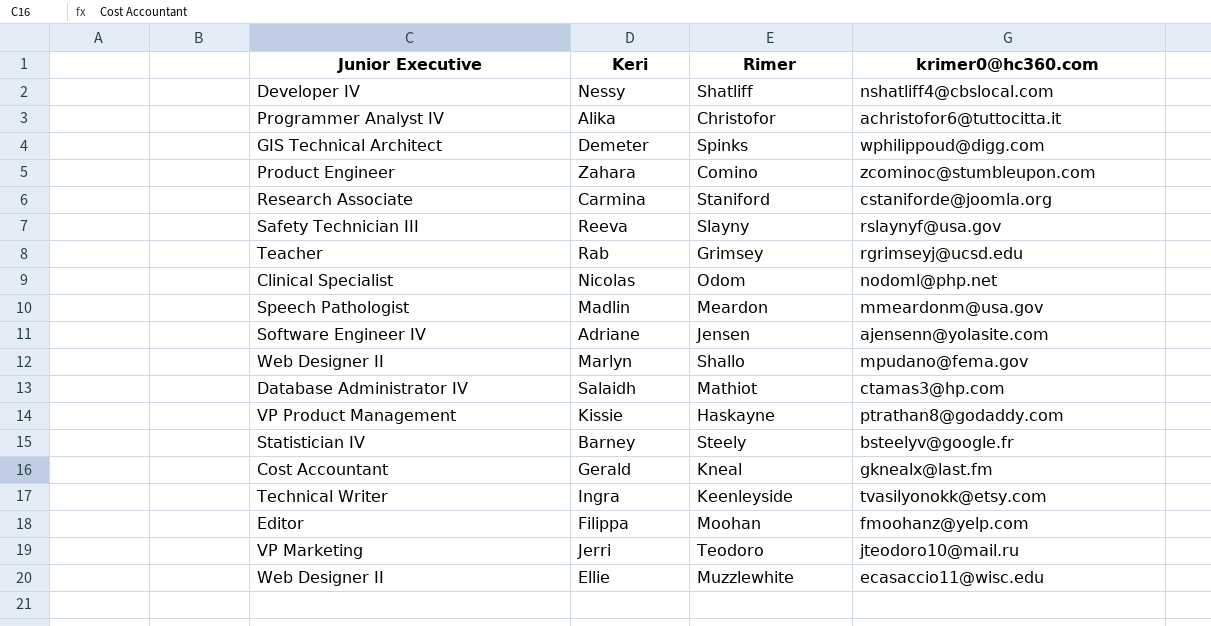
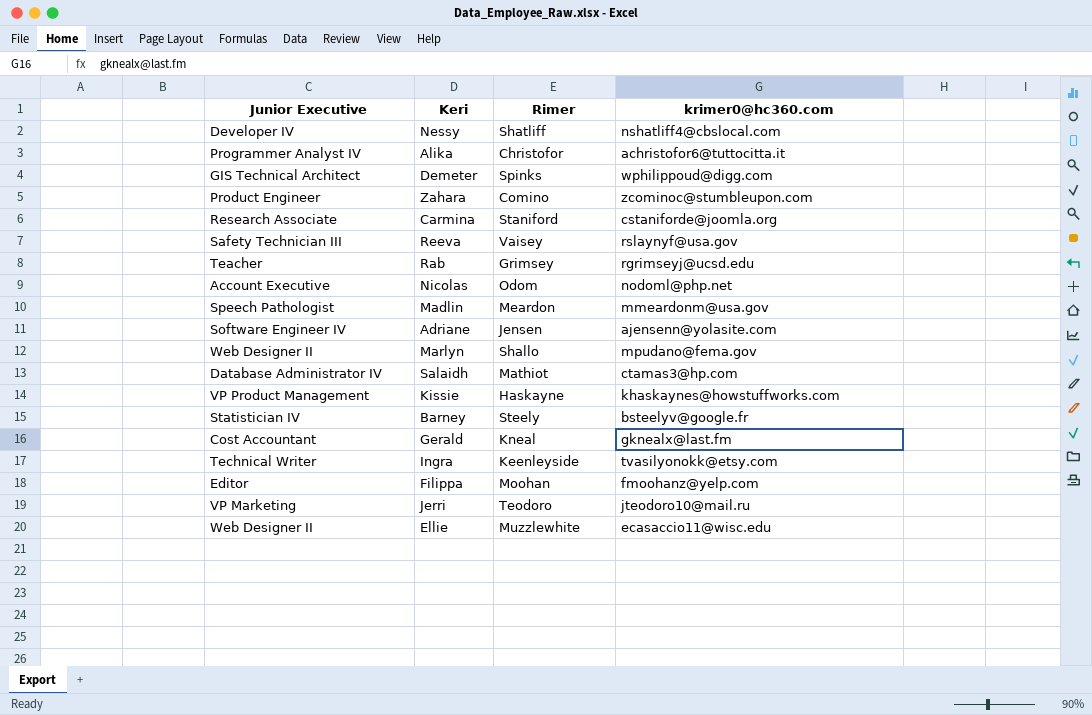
Reeva | Rimer: Slayny -> Vaisey
Nicolas | Junior Executive: Clinical Specialist -> Account Executive
Kissie | krimer0@hc360.com: ptrathan8@godaddy.com -> khaskaynes@howstuffworks.com

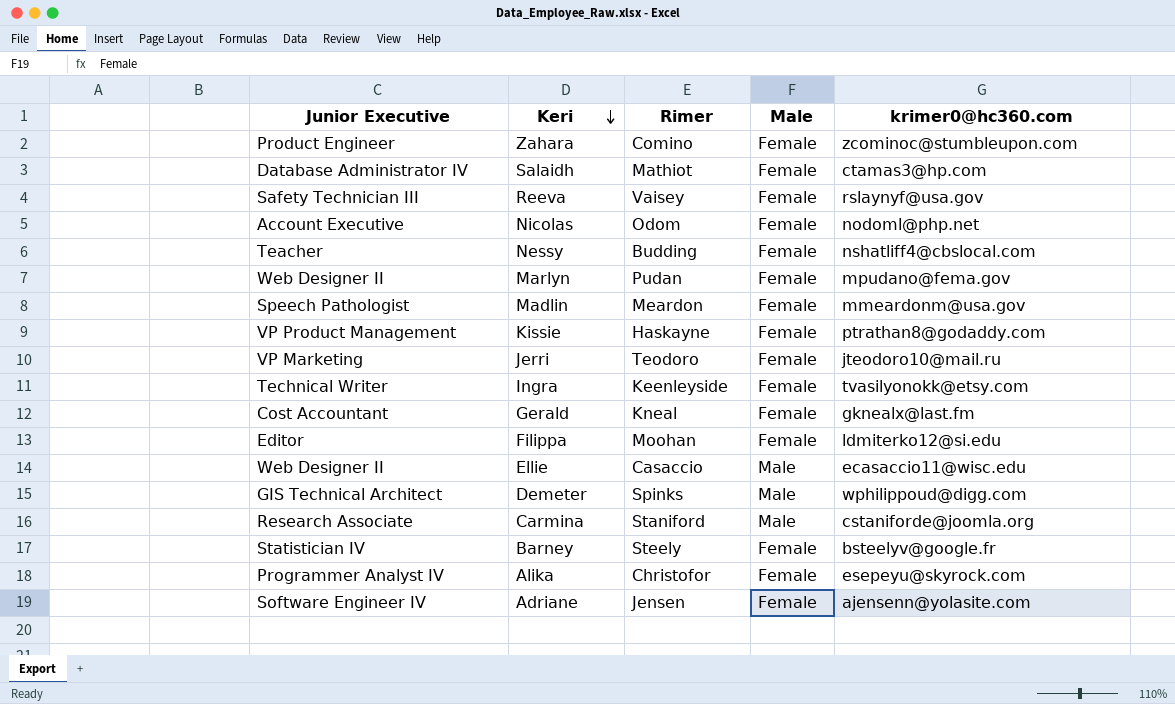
row order: none -> Keri descending
column Male | position: none -> 4
row Rab: Teacher | Grimsey | rgrimseyj@ucsd.edu -> none
Nessy | Junior Executive: Developer IV -> Teacher
Nessy | Rimer: Shatliff -> Budding
Marlyn | Rimer: Shallo -> Pudan
Kissie | krimer0@hc360.com: khaskaynes@howstuffworks.com -> ptrathan8@godaddy.com
Filippa | krimer0@hc360.com: fmoohanz@yelp.com -> ldmiterko12@si.edu
Ellie | Rimer: Muzzlewhite -> Casaccio
Alika | krimer0@hc360.com: achristofor6@tuttocitta.it -> esepeyu@skyrock.com

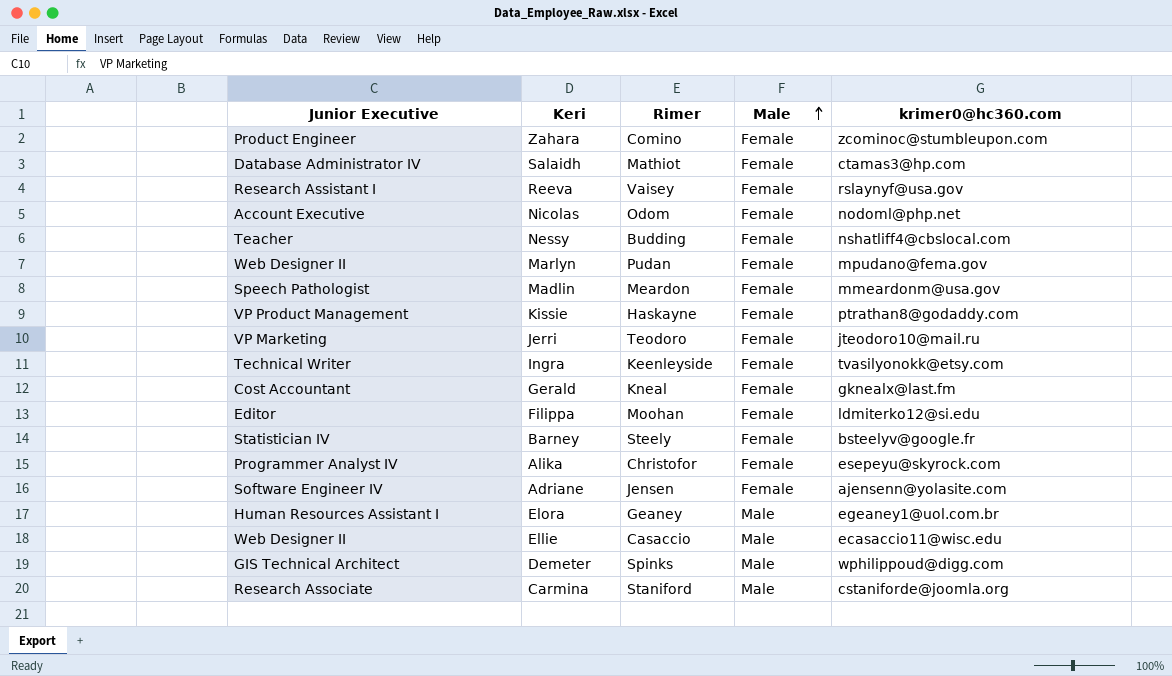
row order: Keri descending -> Male ascending
Reeva | Junior Executive: Safety Technician III -> Research Assistant I
row Elora: none -> Human Resources Assistant I | Geaney | Male | egeaney1@uol.com.br

